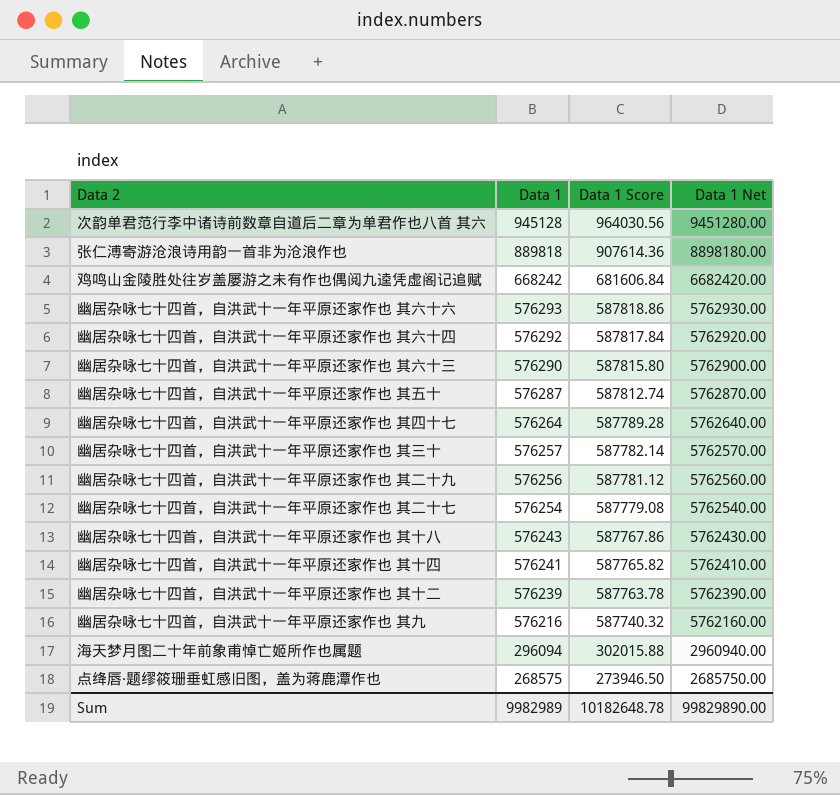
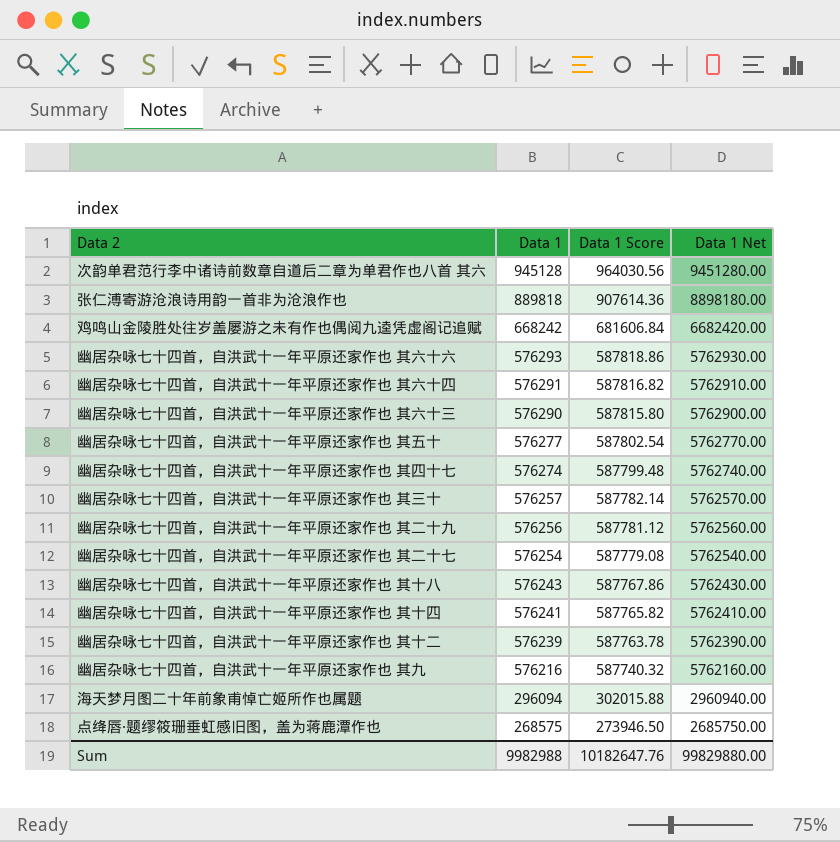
幽居杂咏七十四首，自洪武十一年平原还家作也 其六十四 | Data 1: 576292 -> 576291
幽居杂咏七十四首，自洪武十一年平原还家作也 其六十四 | Data 1 Score: 587817.84 -> 587816.82
幽居杂咏七十四首，自洪武十一年平原还家作也 其六十四 | Data 1 Net: 5762920.00 -> 5762910.00
幽居杂咏七十四首，自洪武十一年平原还家作也 其五十 | Data 1: 576287 -> 576277
幽居杂咏七十四首，自洪武十一年平原还家作也 其五十 | Data 1 Score: 587812.74 -> 587802.54
幽居杂咏七十四首，自洪武十一年平原还家作也 其五十 | Data 1 Net: 5762870.00 -> 5762770.00
幽居杂咏七十四首，自洪武十一年平原还家作也 其四十七 | Data 1: 576264 -> 576274
幽居杂咏七十四首，自洪武十一年平原还家作也 其四十七 | Data 1 Score: 587789.28 -> 587799.48
幽居杂咏七十四首，自洪武十一年平原还家作也 其四十七 | Data 1 Net: 5762640.00 -> 5762740.00
Sum | Data 1: 9982989 -> 9982988
Sum | Data 1 Score: 10182648.78 -> 10182647.76
Sum | Data 1 Net: 99829890.00 -> 99829880.00

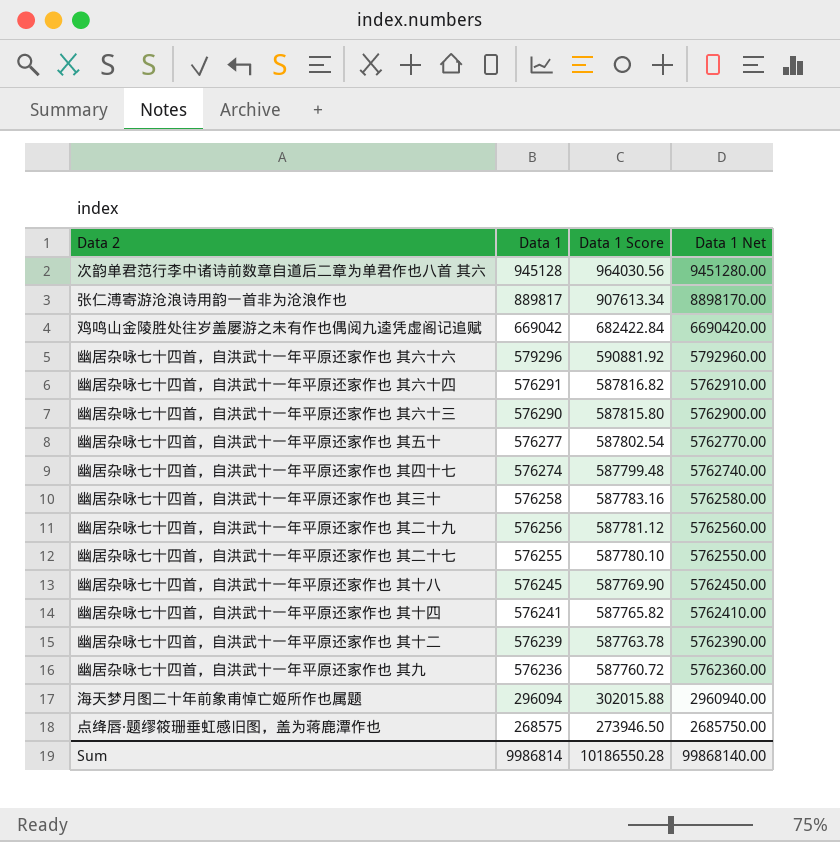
张仁溥寄游沧浪诗用韵一首非为沧浪作也 | Data 1: 889818 -> 889817
张仁溥寄游沧浪诗用韵一首非为沧浪作也 | Data 1 Score: 907614.36 -> 907613.34
张仁溥寄游沧浪诗用韵一首非为沧浪作也 | Data 1 Net: 8898180.00 -> 8898170.00
鸡鸣山金陵胜处往岁盖屡游之未有作也偶阅九逵凭虚阁记追赋 | Data 1: 668242 -> 669042
鸡鸣山金陵胜处往岁盖屡游之未有作也偶阅九逵凭虚阁记追赋 | Data 1 Score: 681606.84 -> 682422.84
鸡鸣山金陵胜处往岁盖屡游之未有作也偶阅九逵凭虚阁记追赋 | Data 1 Net: 6682420.00 -> 6690420.00
幽居杂咏七十四首，自洪武十一年平原还家作也 其六十六 | Data 1: 576293 -> 579296
幽居杂咏七十四首，自洪武十一年平原还家作也 其六十六 | Data 1 Score: 587818.86 -> 590881.92
幽居杂咏七十四首，自洪武十一年平原还家作也 其六十六 | Data 1 Net: 5762930.00 -> 5792960.00
幽居杂咏七十四首，自洪武十一年平原还家作也 其三十 | Data 1: 576257 -> 576258
幽居杂咏七十四首，自洪武十一年平原还家作也 其三十 | Data 1 Score: 587782.14 -> 587783.16
幽居杂咏七十四首，自洪武十一年平原还家作也 其三十 | Data 1 Net: 5762570.00 -> 5762580.00
幽居杂咏七十四首，自洪武十一年平原还家作也 其二十七 | Data 1: 576254 -> 576255
幽居杂咏七十四首，自洪武十一年平原还家作也 其二十七 | Data 1 Score: 587779.08 -> 587780.10
幽居杂咏七十四首，自洪武十一年平原还家作也 其二十七 | Data 1 Net: 5762540.00 -> 5762550.00
幽居杂咏七十四首，自洪武十一年平原还家作也 其十八 | Data 1: 576243 -> 576245
幽居杂咏七十四首，自洪武十一年平原还家作也 其十八 | Data 1 Score: 587767.86 -> 587769.90
幽居杂咏七十四首，自洪武十一年平原还家作也 其十八 | Data 1 Net: 5762430.00 -> 5762450.00
幽居杂咏七十四首，自洪武十一年平原还家作也 其九 | Data 1: 576216 -> 576236
幽居杂咏七十四首，自洪武十一年平原还家作也 其九 | Data 1 Score: 587740.32 -> 587760.72
幽居杂咏七十四首，自洪武十一年平原还家作也 其九 | Data 1 Net: 5762160.00 -> 5762360.00
Sum | Data 1: 9982988 -> 9986814
Sum | Data 1 Score: 10182647.76 -> 10186550.28
Sum | Data 1 Net: 99829880.00 -> 99868140.00

